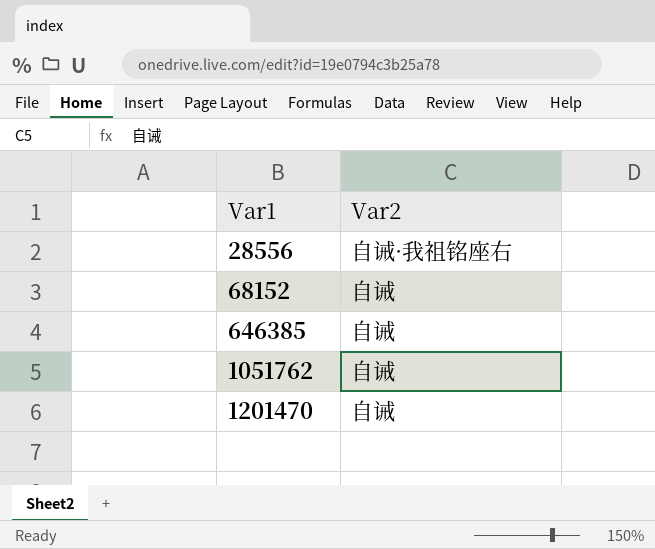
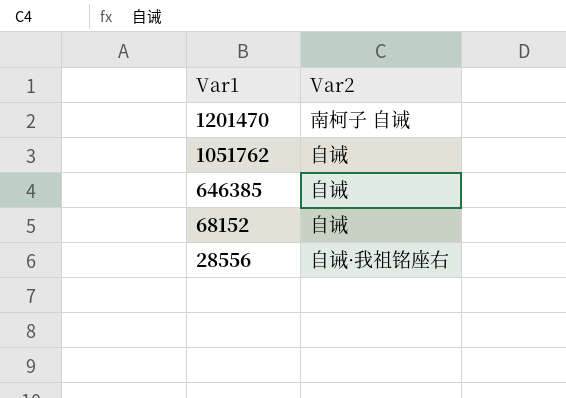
row order: Var1 ascending -> Var1 descending
1201470 | Var2: 自诫 -> 南柯子 自诫

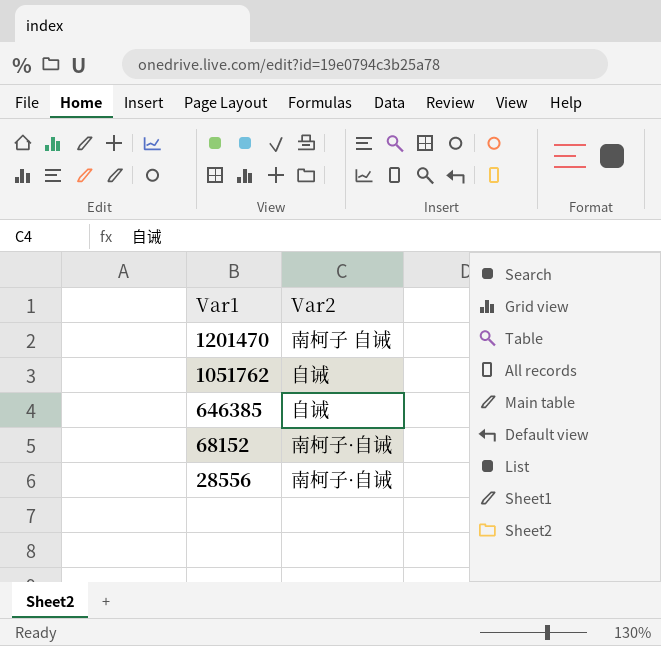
68152 | Var2: 自诫 -> 南柯子·自诫
28556 | Var2: 自诫·我祖铭座右 -> 南柯子·自诫

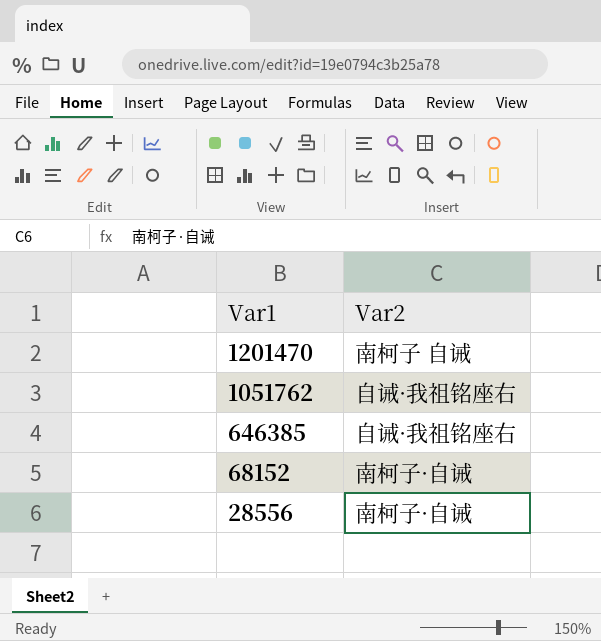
1051762 | Var2: 自诫 -> 自诫·我祖铭座右
646385 | Var2: 自诫 -> 自诫·我祖铭座右

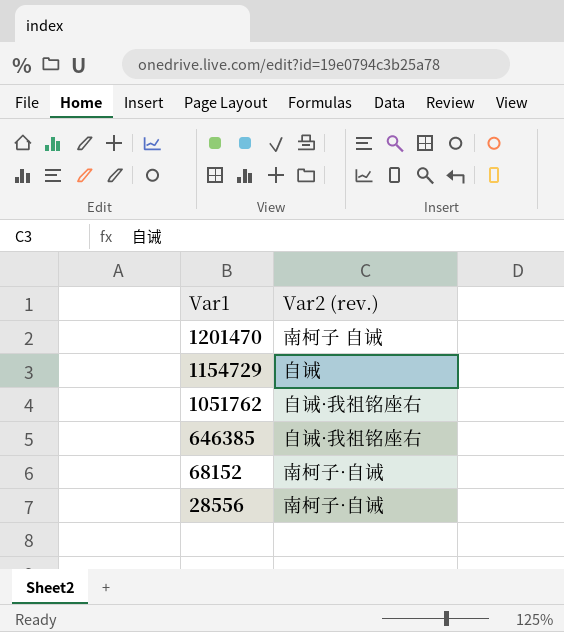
column name: Var2 -> Var2 (rev.)
row 1154729: none -> 自诫

